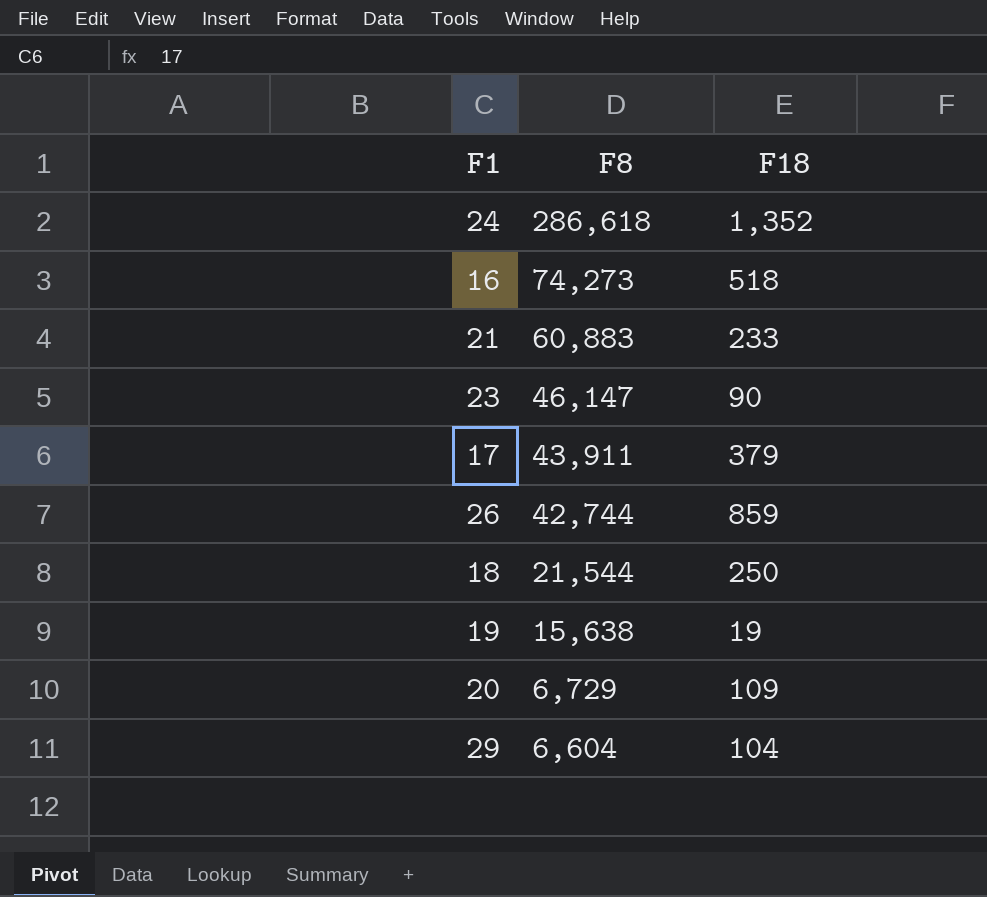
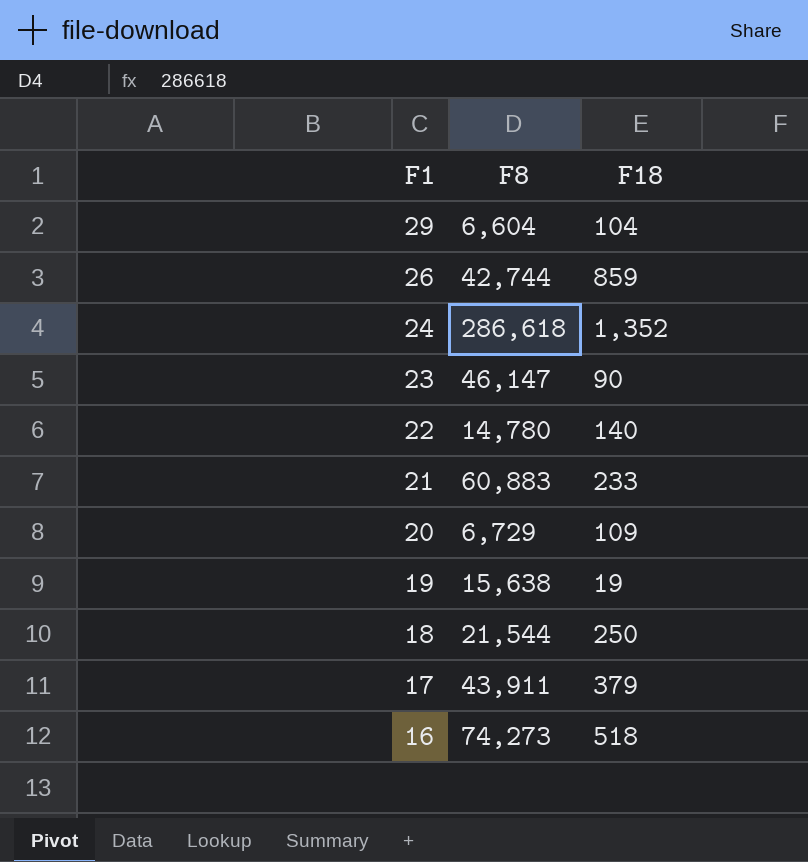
row order: F8 descending -> F1 descending
row 22: none -> 14,780 | 140

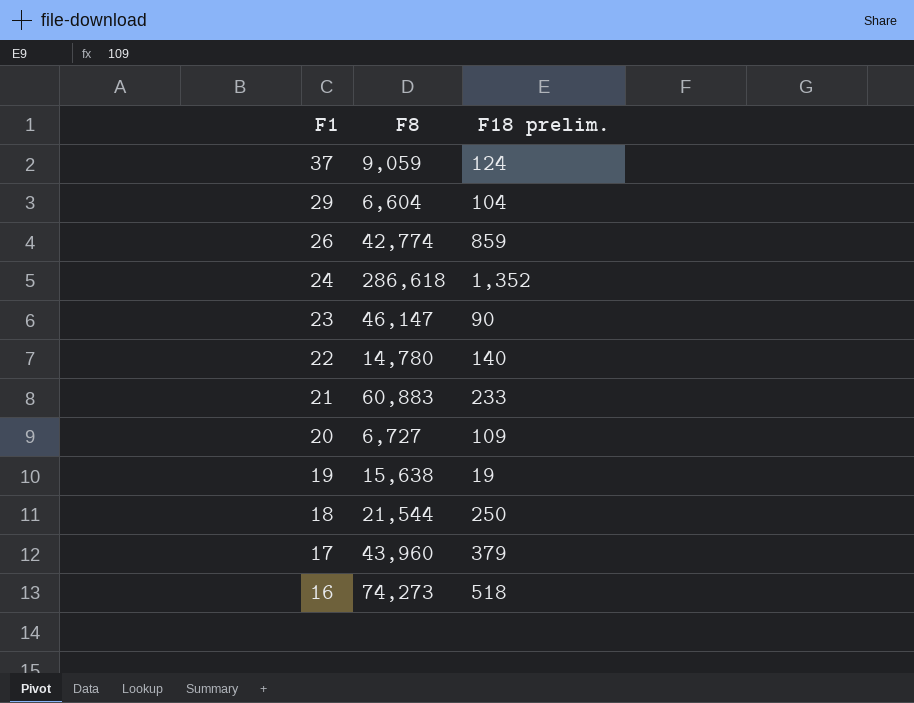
column name: F18 -> F18 prelim.
row 37: none -> 9,059 | 124
26 | F8: 42,744 -> 42,774
20 | F8: 6,729 -> 6,727
17 | F8: 43,911 -> 43,960

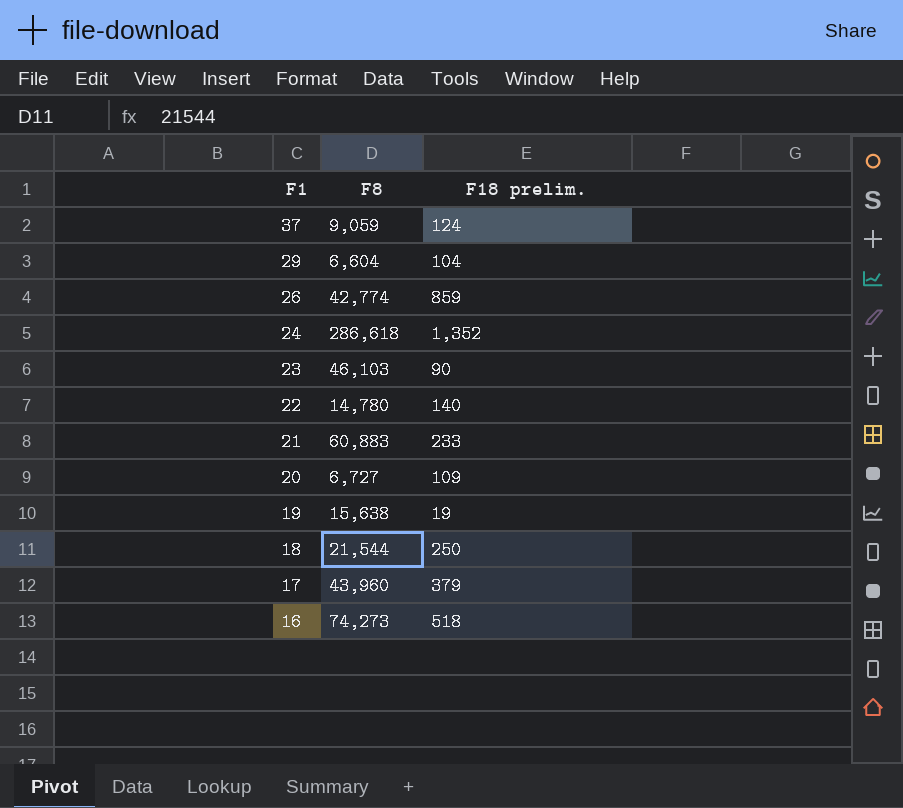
23 | F8: 46,147 -> 46,103

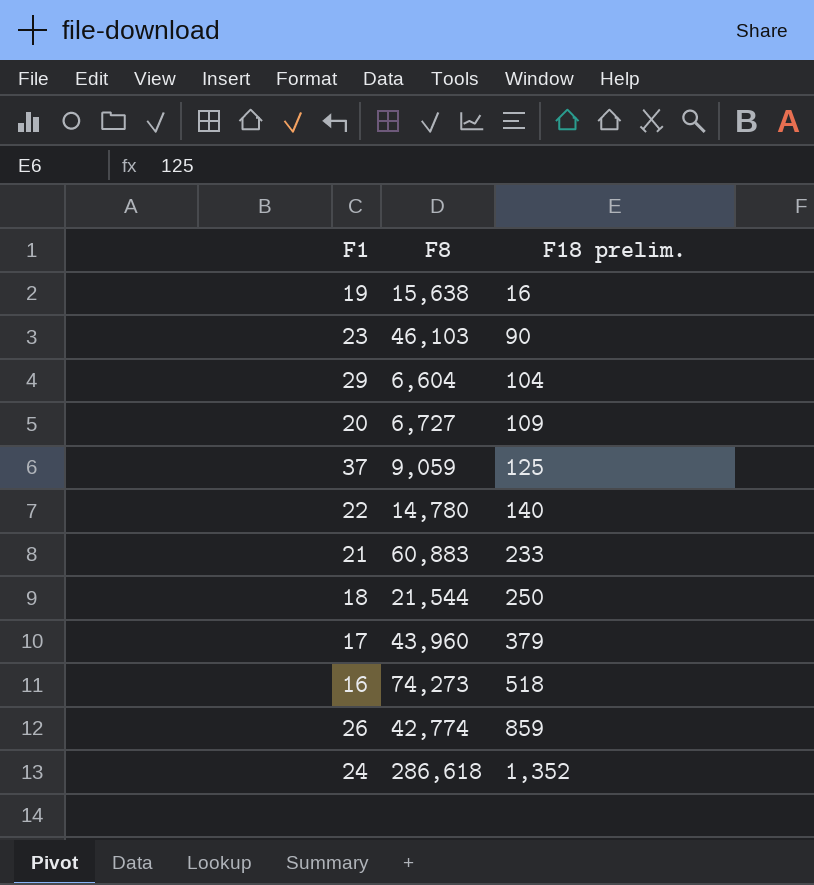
row order: F1 descending -> F18 prelim. ascending
19 | F18 prelim.: 19 -> 16
37 | F18 prelim.: 124 -> 125

